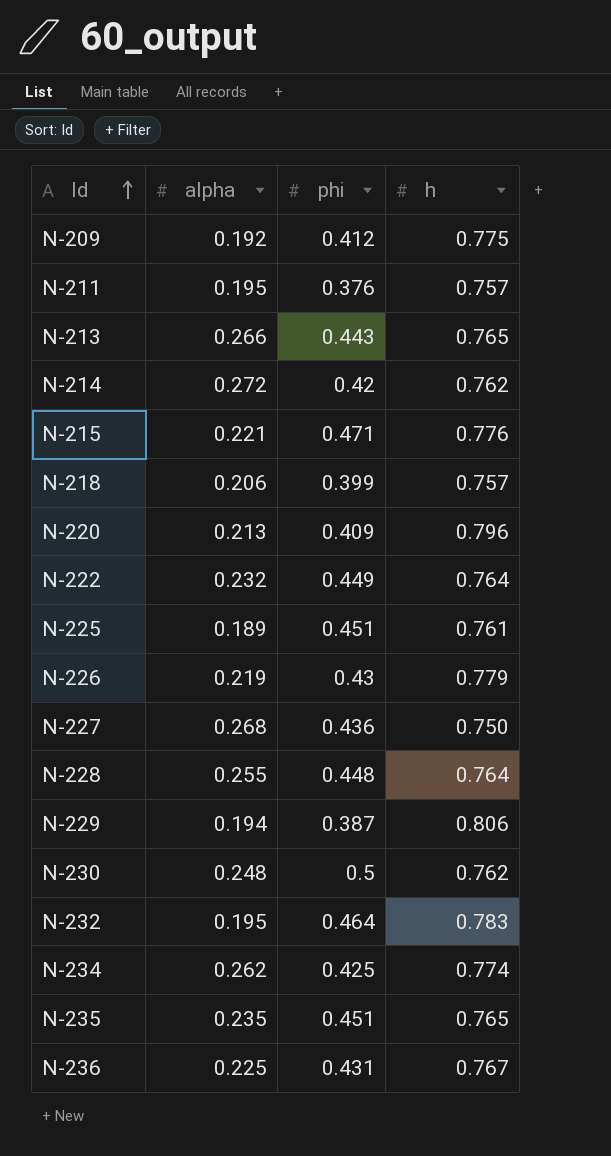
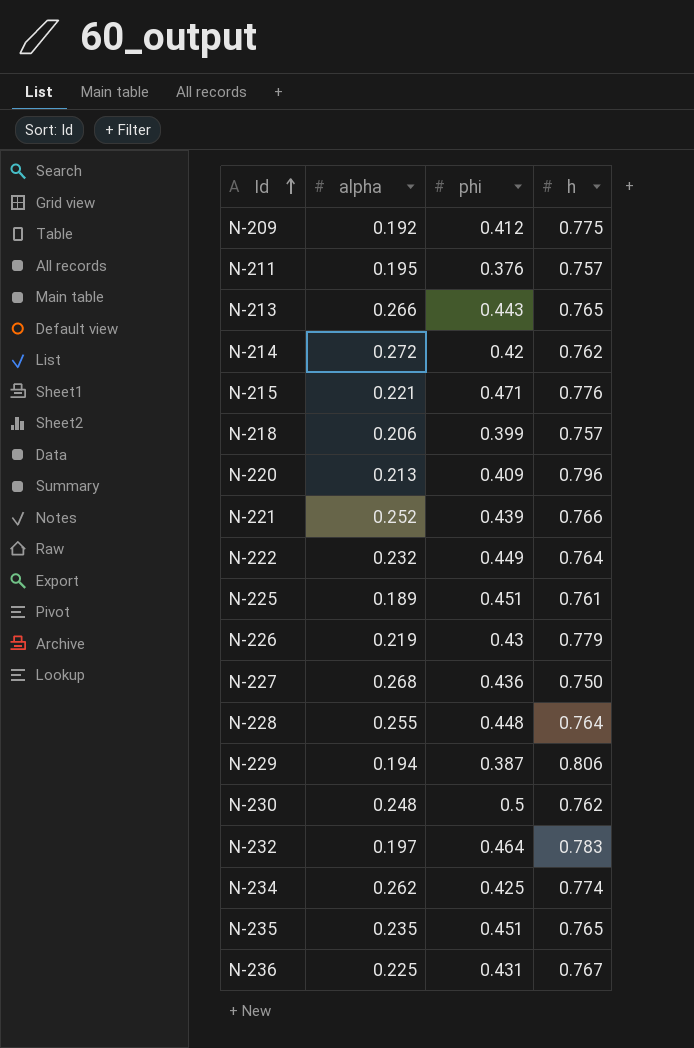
row N-221: none -> 0.252 | 0.439 | 0.766
N-232 | alpha: 0.195 -> 0.197

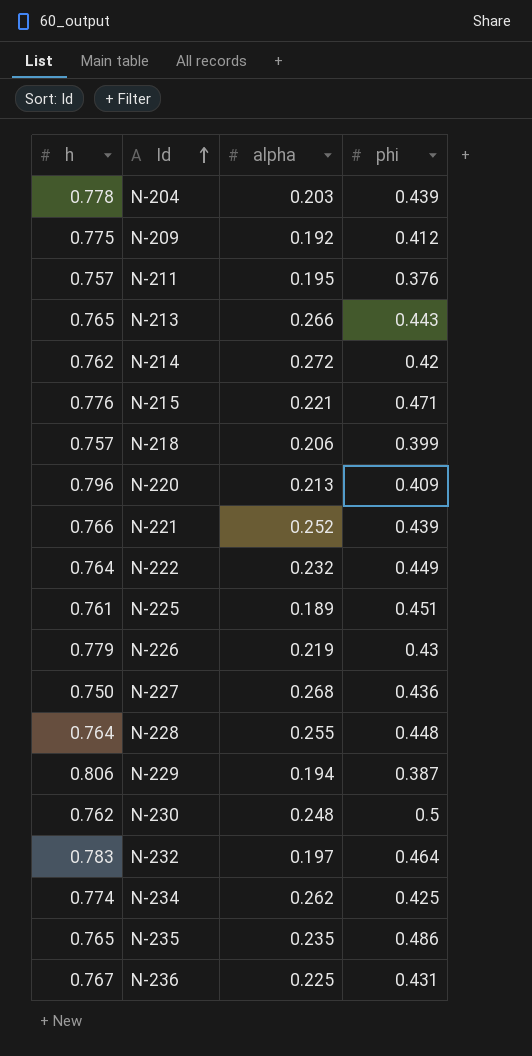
column h | position: 4 -> 1
row N-204: none -> 0.778 | 0.203 | 0.439
N-235 | phi: 0.451 -> 0.486

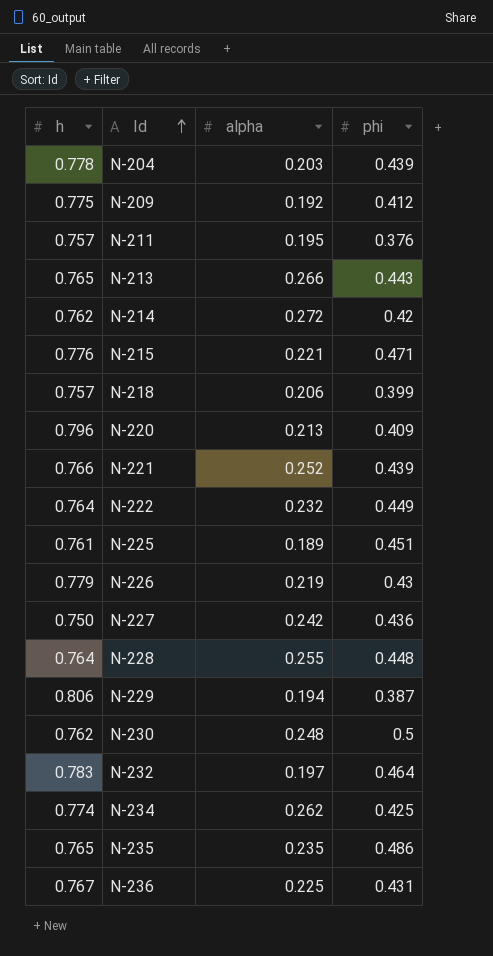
N-227 | alpha: 0.268 -> 0.242

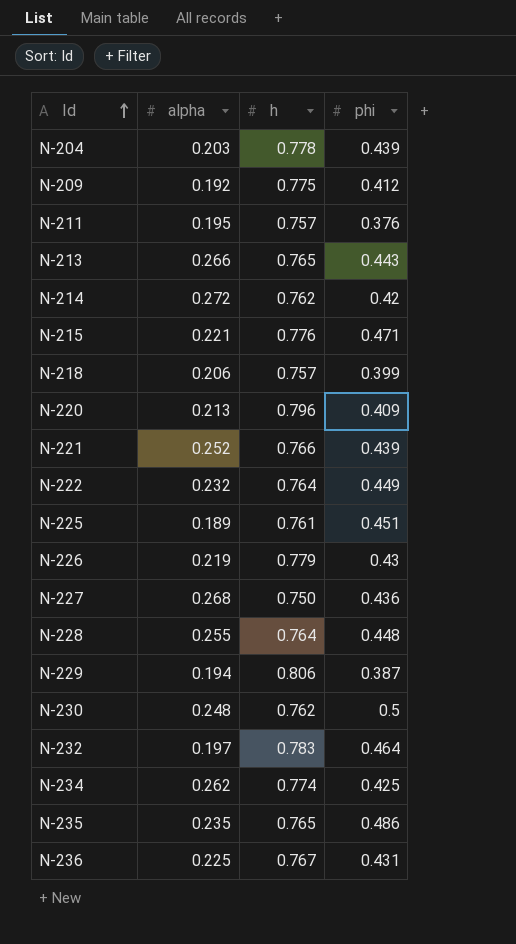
column h | position: 1 -> 3
N-227 | alpha: 0.242 -> 0.268

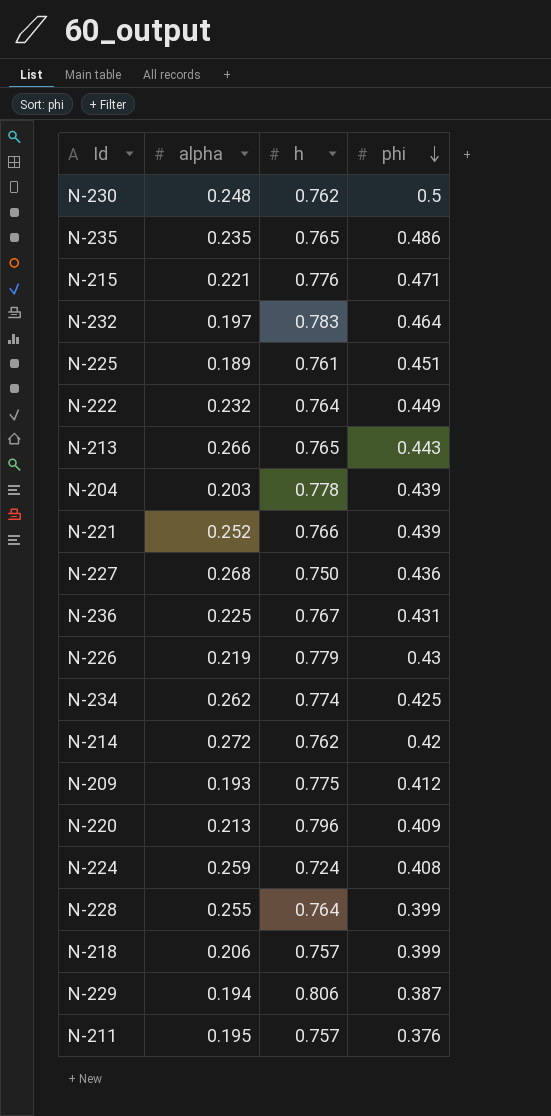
row order: Id ascending -> phi descending
N-209 | alpha: 0.192 -> 0.193
row N-224: none -> 0.259 | 0.724 | 0.408
N-228 | phi: 0.448 -> 0.399

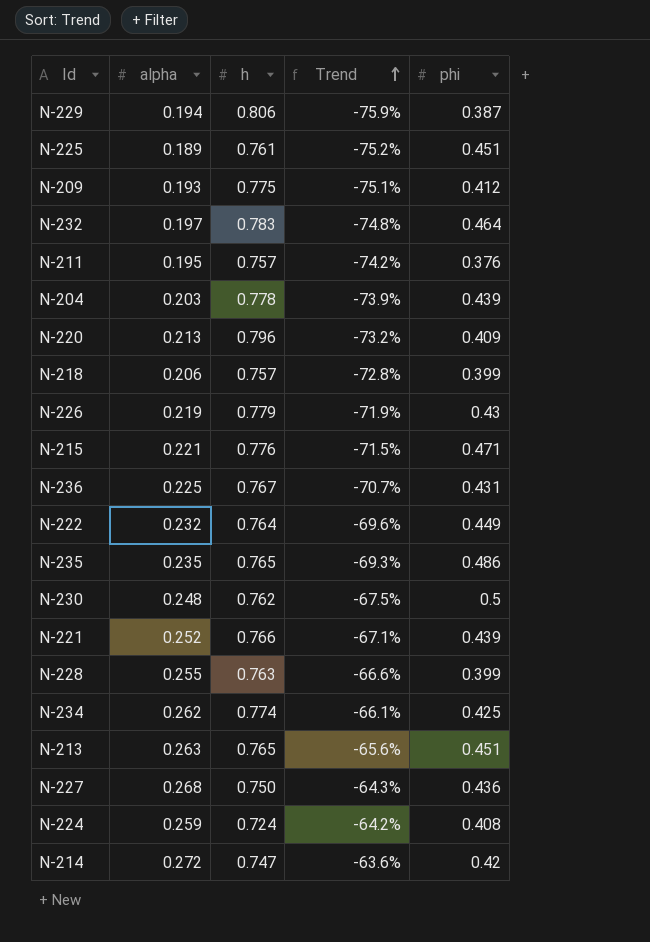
row order: phi descending -> Trend ascending
column Trend | formula: none -> ([alpha] - [h]) / [h]
N-228 | h: 0.764 -> 0.763
N-213 | alpha: 0.266 -> 0.263
N-213 | phi: 0.443 -> 0.451
N-214 | h: 0.762 -> 0.747

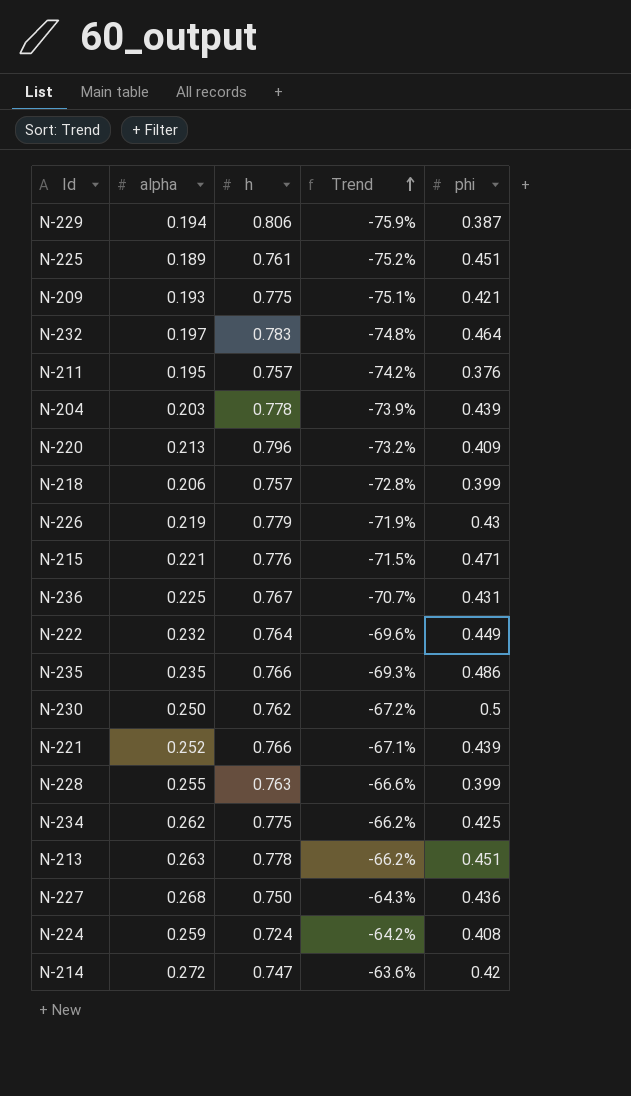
N-209 | phi: 0.412 -> 0.421
N-235 | h: 0.765 -> 0.766
N-230 | alpha: 0.248 -> 0.250
N-230 | Trend: -67.5% -> -67.2%
N-234 | h: 0.774 -> 0.775
N-234 | Trend: -66.1% -> -66.2%
N-213 | h: 0.765 -> 0.778
N-213 | Trend: -65.6% -> -66.2%

